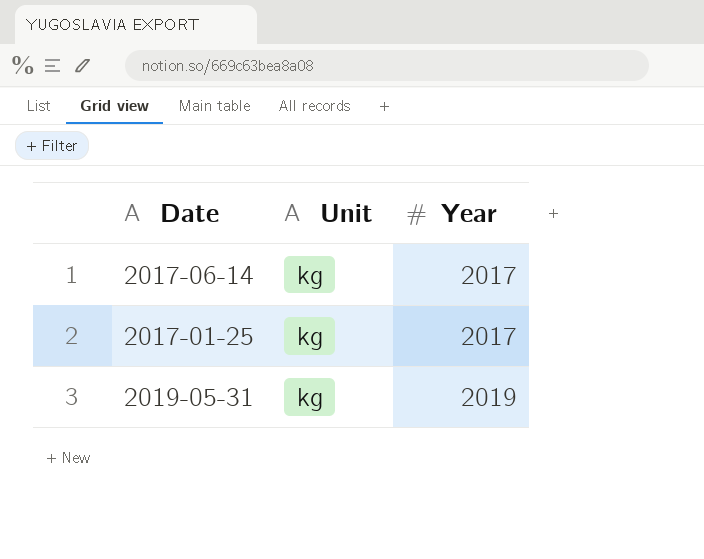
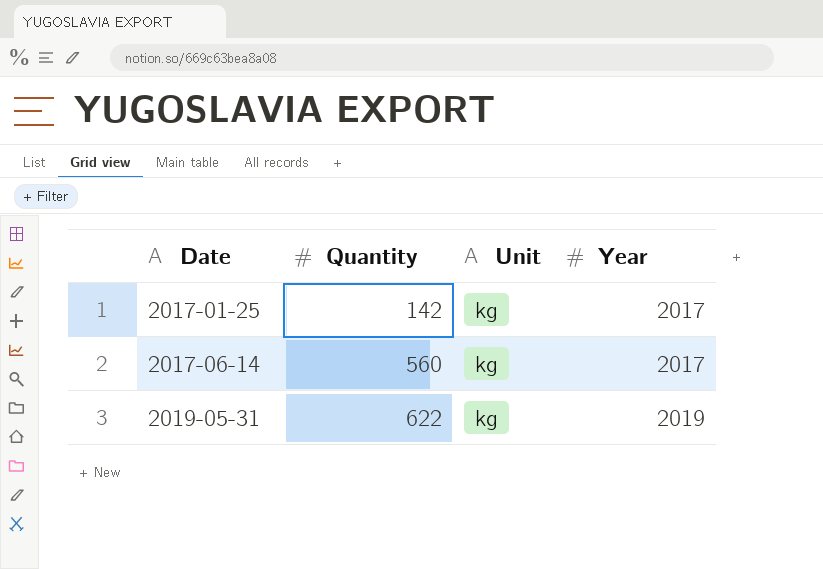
row order: Year ascending -> Date ascending
column Quantity | position: none -> 2

